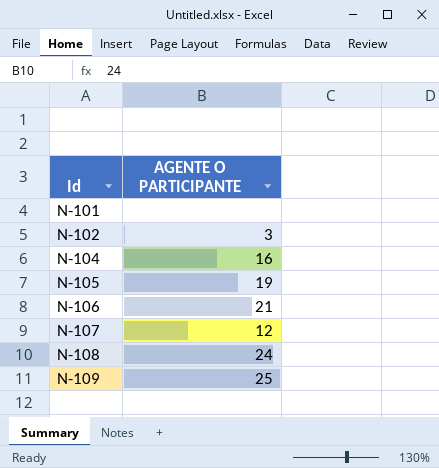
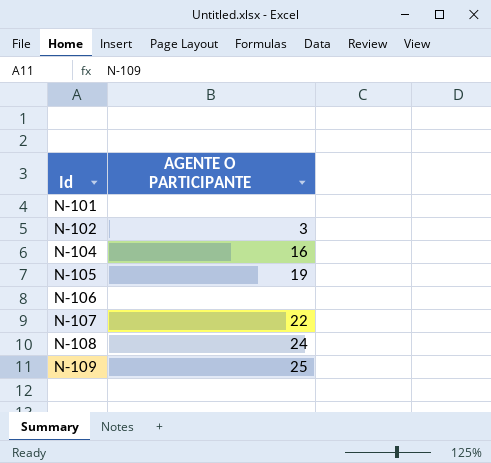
N-106 | AGENTE O PARTICIPANTE: 21 -> none
N-107 | AGENTE O PARTICIPANTE: 12 -> 22

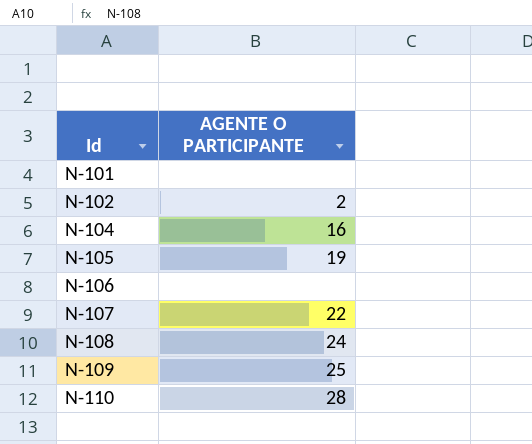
N-102 | AGENTE O PARTICIPANTE: 3 -> 2
row N-110: none -> 28

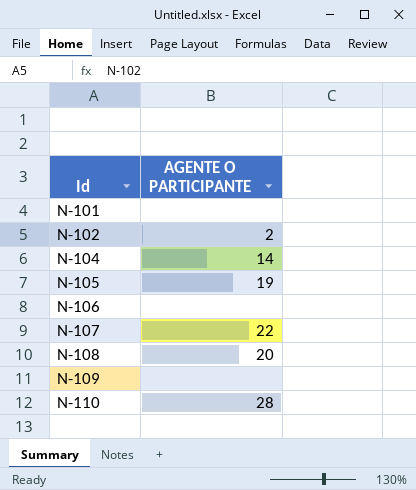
N-104 | AGENTE O PARTICIPANTE: 16 -> 14
N-108 | AGENTE O PARTICIPANTE: 24 -> 20
N-109 | AGENTE O PARTICIPANTE: 25 -> none

